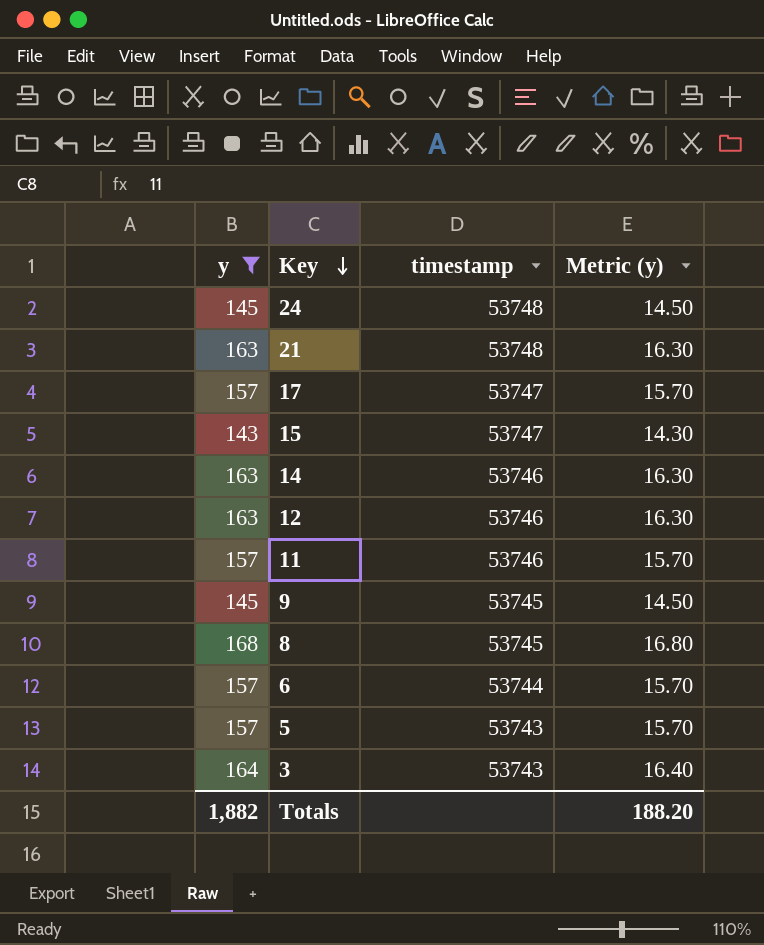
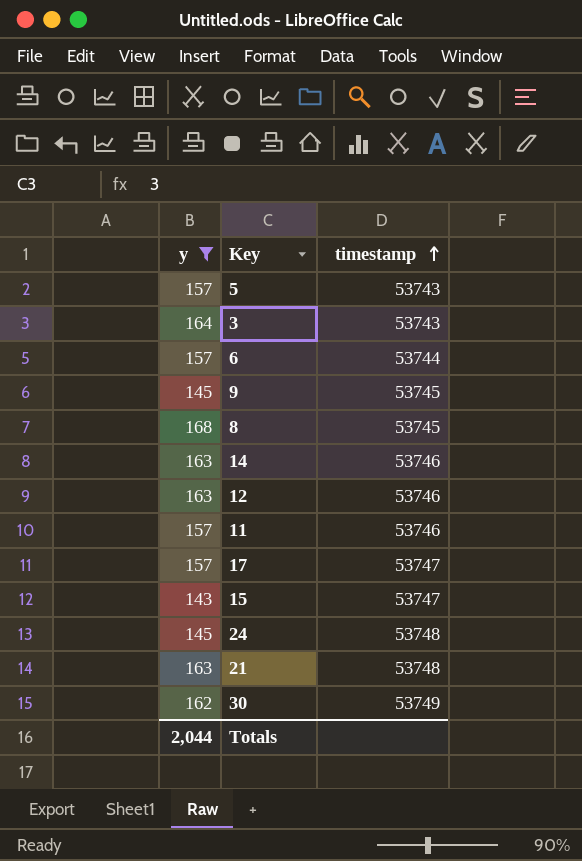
row order: Key descending -> timestamp ascending
column Metric (y) | formula: [y] * 0.1 -> none
row 30: none -> 162 | 53749
Totals | y: 1,882 -> 2,044

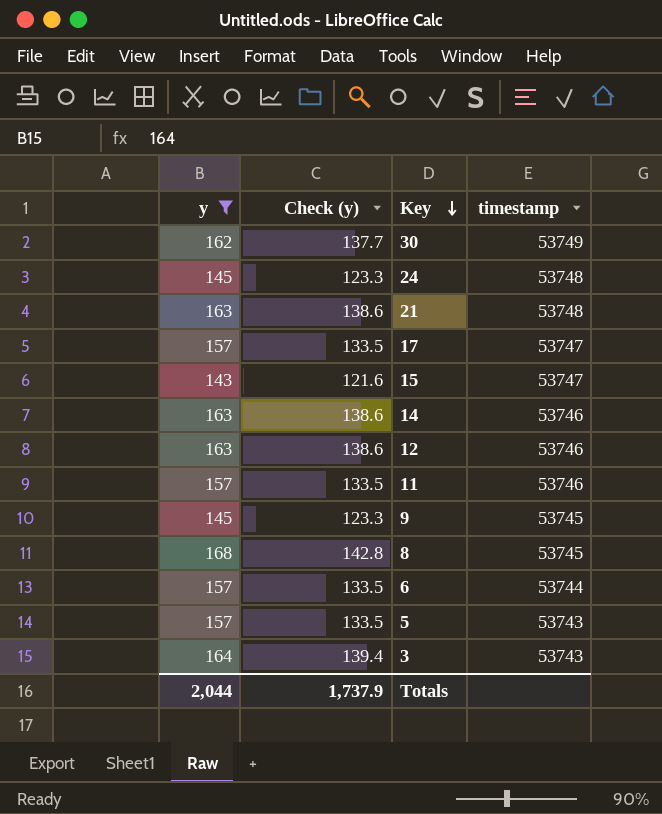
row order: timestamp ascending -> Key descending
column Check (y) | formula: none -> [y] * 0.85

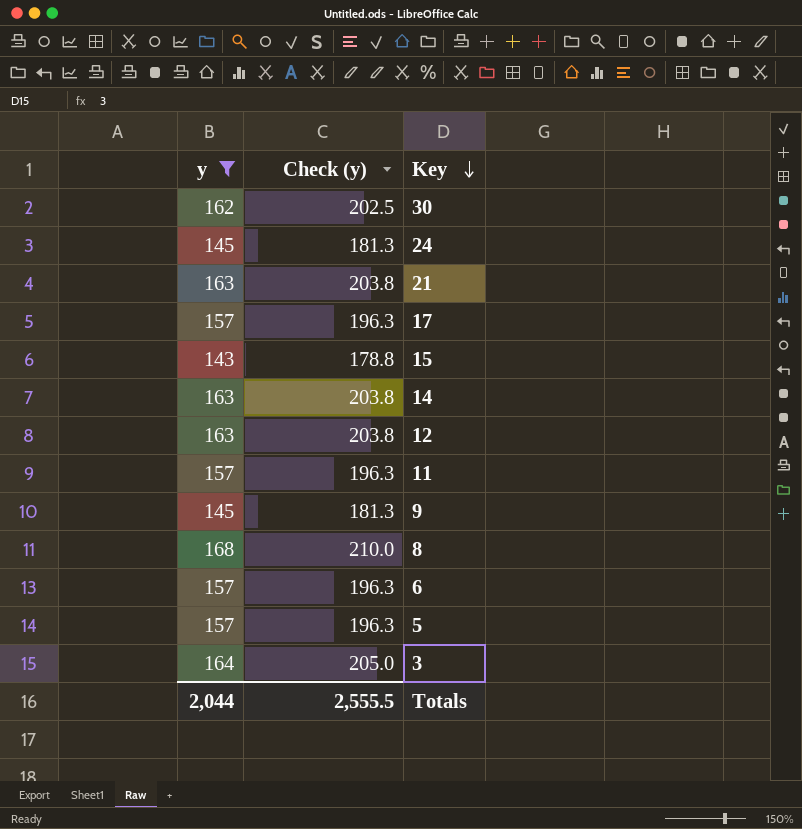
column timestamp | position: 4 -> none
column Check (y) | formula: [y] * 0.85 -> [y] * 1.25
Totals | Check (y): 1,737.9 -> 2,555.5

